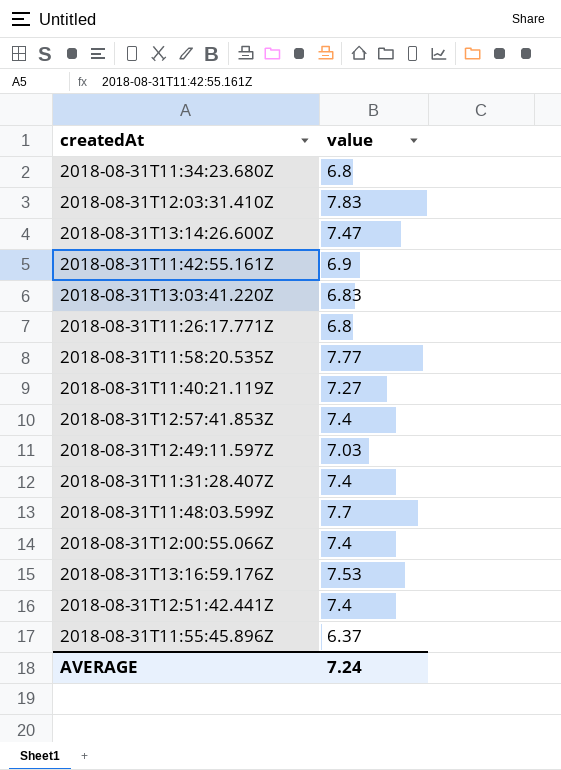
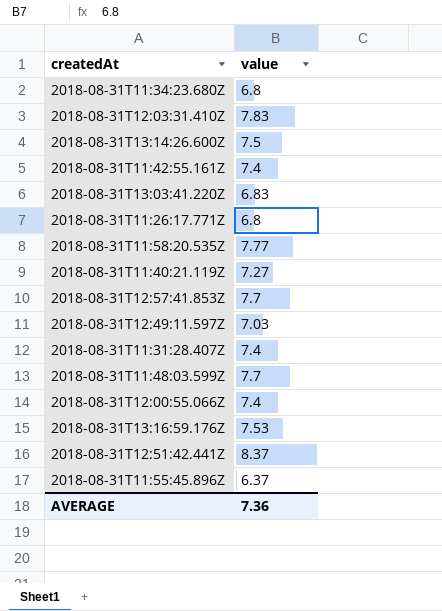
2018-08-31T13:14:26.600Z | value: 7.47 -> 7.5
2018-08-31T11:42:55.161Z | value: 6.9 -> 7.4
2018-08-31T12:57:41.853Z | value: 7.4 -> 7.7
2018-08-31T12:51:42.441Z | value: 7.4 -> 8.37
AVERAGE | value: 7.24 -> 7.36

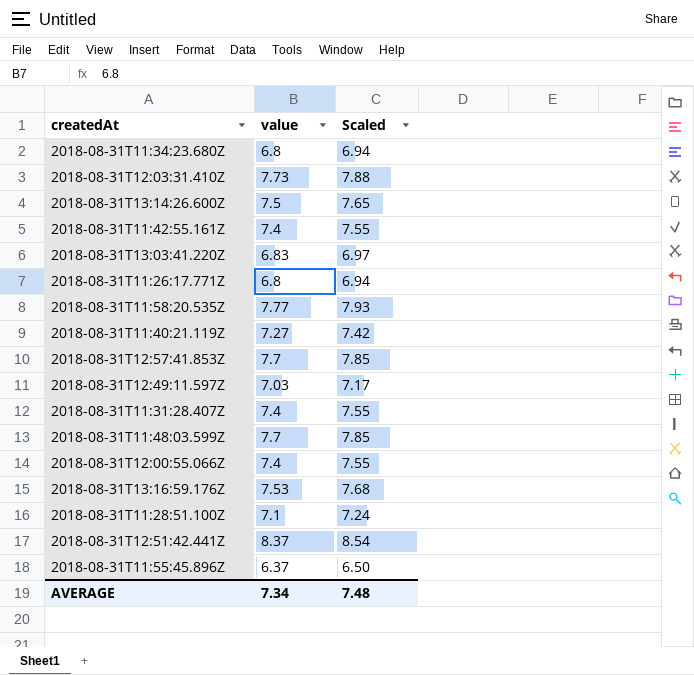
column Scaled | formula: none -> [value] * 1.02
2018-08-31T12:03:31.410Z | value: 7.83 -> 7.73
row 2018-08-31T11:28:51.100Z: none -> 7.1 | 7.24
AVERAGE | value: 7.36 -> 7.34

